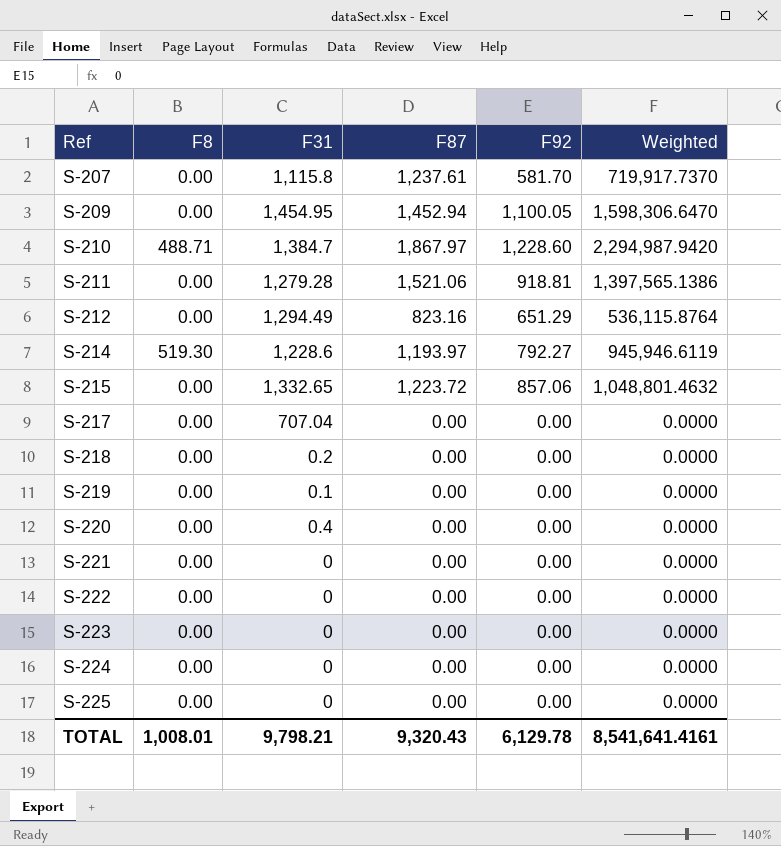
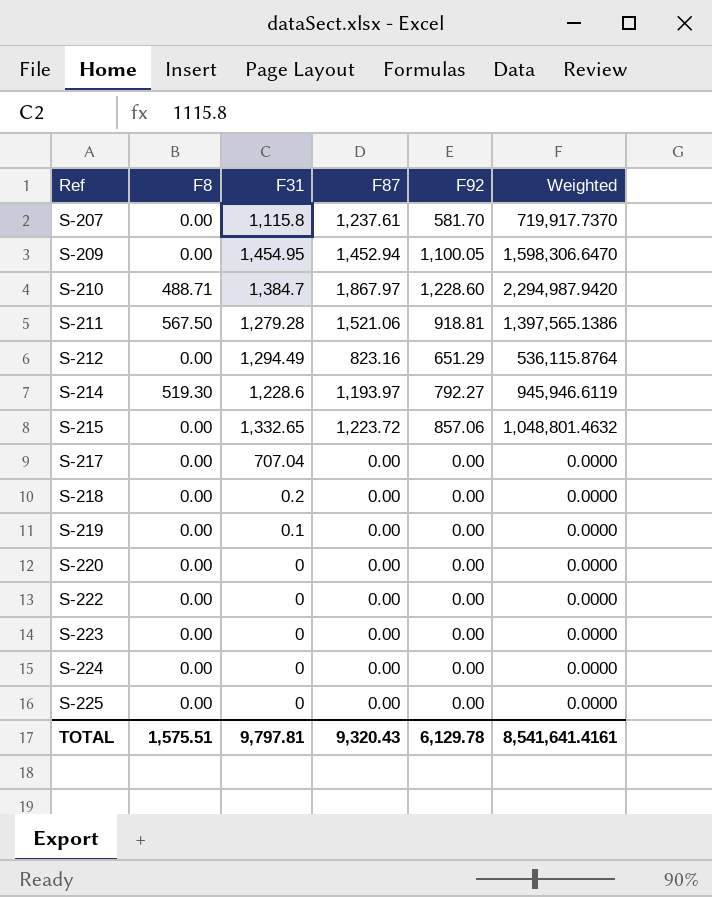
row S-221: 0.00 | 0 | 0.00 | 0.00 | 0.0000 -> none
S-211 | F8: 0.00 -> 567.50
S-220 | F31: 0.4 -> 0
TOTAL | F8: 1,008.01 -> 1,575.51
TOTAL | F31: 9,798.21 -> 9,797.81

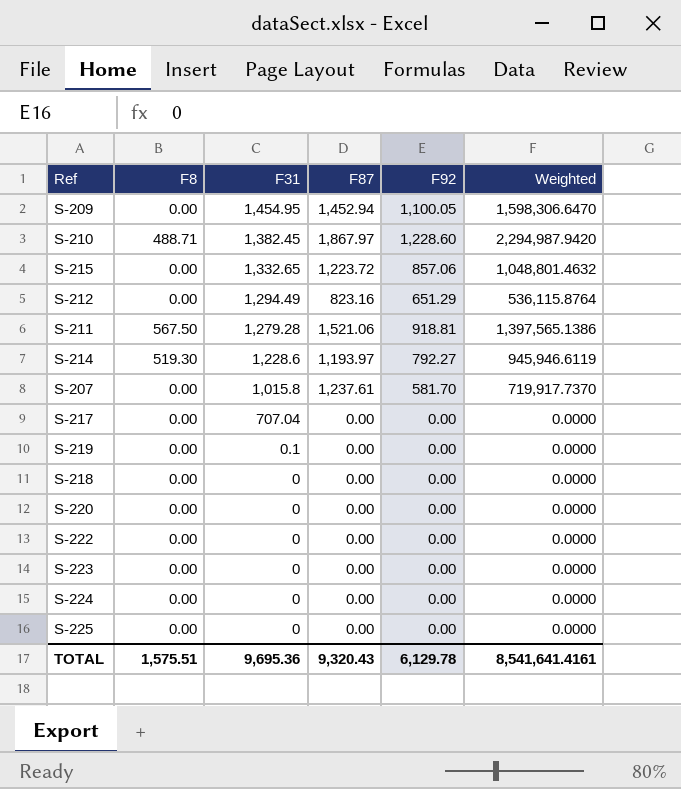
row order: Ref ascending -> F31 descending
S-210 | F31: 1,384.7 -> 1,382.45
S-207 | F31: 1,115.8 -> 1,015.8
S-218 | F31: 0.2 -> 0
TOTAL | F31: 9,797.81 -> 9,695.36

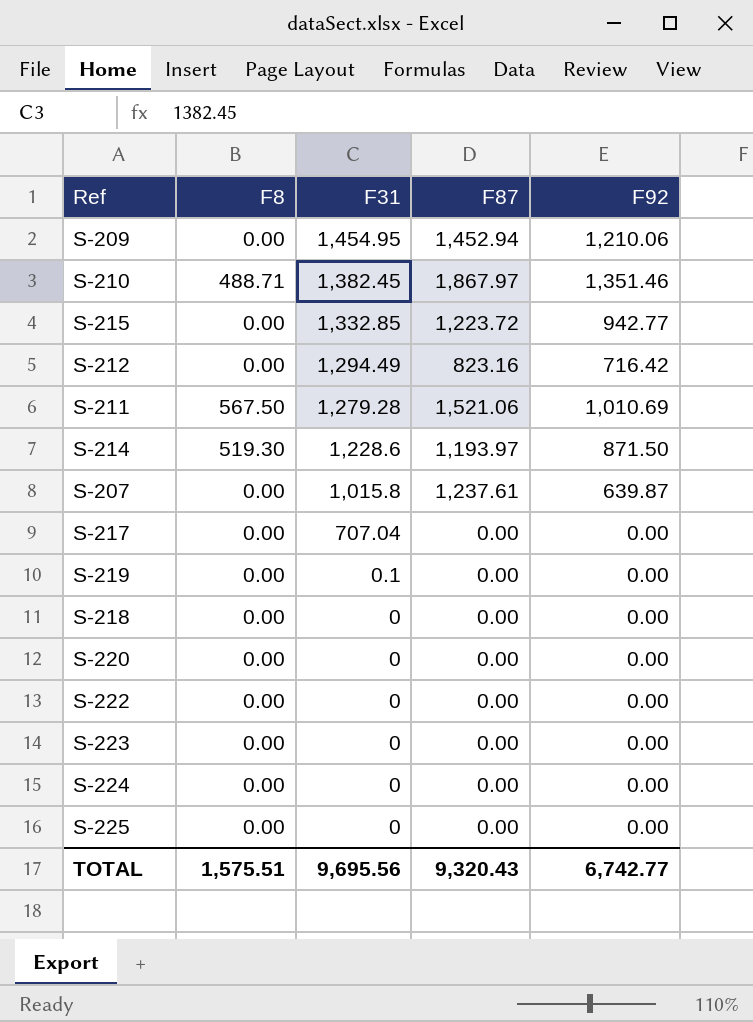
column Weighted | formula: [F87] * [F92] -> none
S-209 | F92: 1,100.05 -> 1,210.06
S-210 | F92: 1,228.60 -> 1,351.46
S-215 | F31: 1,332.65 -> 1,332.85
S-215 | F92: 857.06 -> 942.77
S-212 | F92: 651.29 -> 716.42
S-211 | F92: 918.81 -> 1,010.69
S-214 | F92: 792.27 -> 871.50
S-207 | F92: 581.70 -> 639.87
TOTAL | F31: 9,695.36 -> 9,695.56
TOTAL | F92: 6,129.78 -> 6,742.77

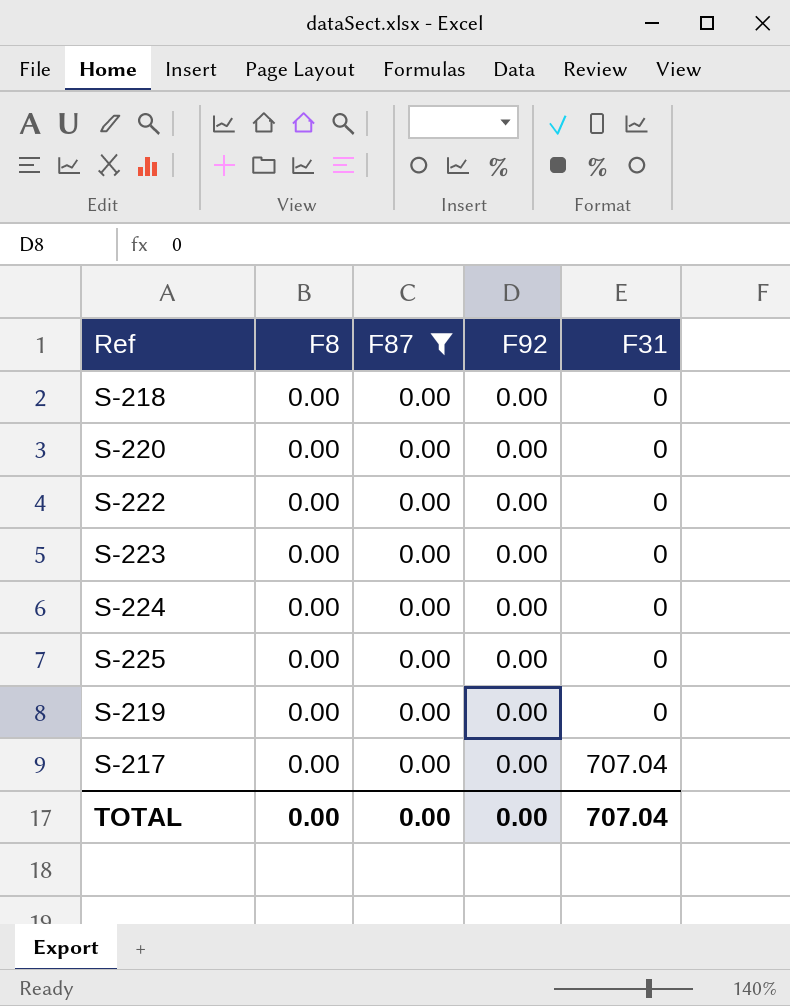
filter: none -> F87 = 0.00
row order: F31 descending -> F31 ascending
column F31 | position: 3 -> 5
S-219 | F31: 0.1 -> 0
TOTAL | F8: 1,575.51 -> 0.00
TOTAL | F87: 9,320.43 -> 0.00
TOTAL | F92: 6,742.77 -> 0.00
TOTAL | F31: 9,695.56 -> 707.04

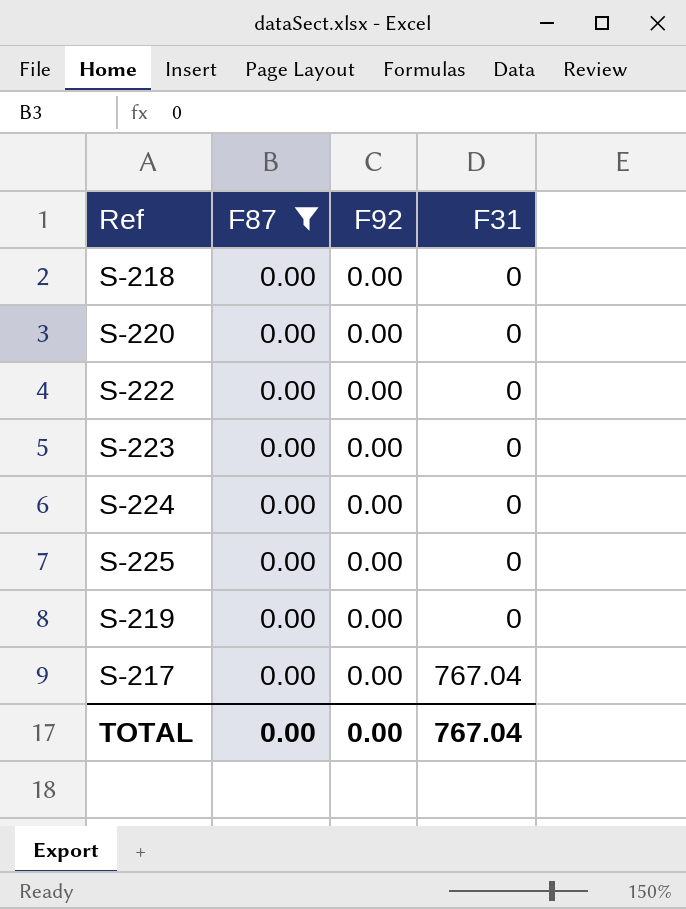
column F8 | position: 2 -> none
S-217 | F31: 707.04 -> 767.04
TOTAL | F31: 707.04 -> 767.04

